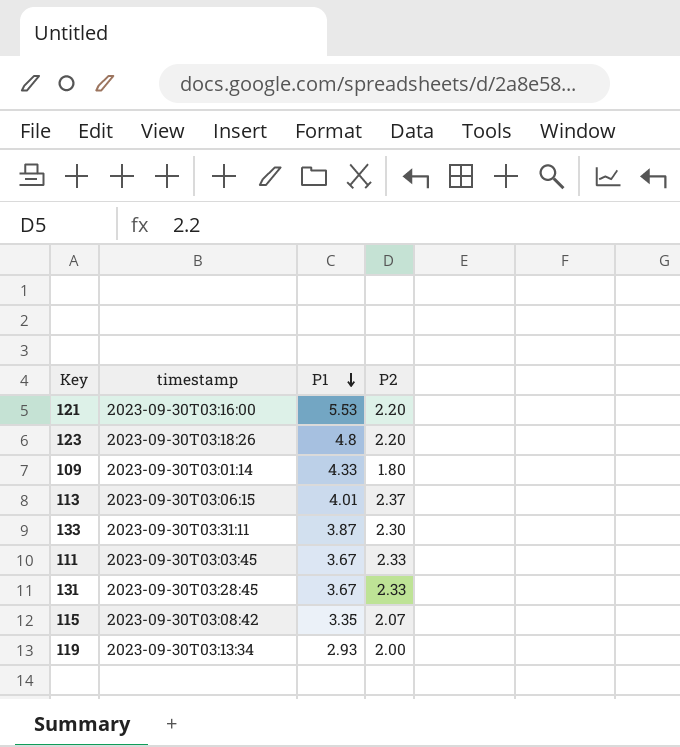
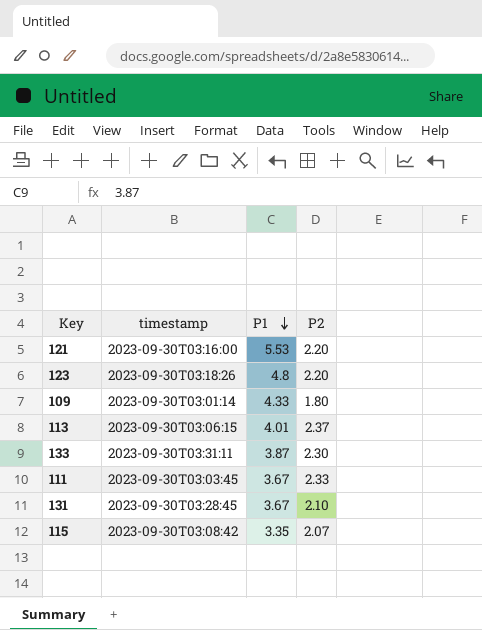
row 119: 2023-09-30T03:13:34 | 2.93 | 2.00 -> none
131 | P2: 2.33 -> 2.10

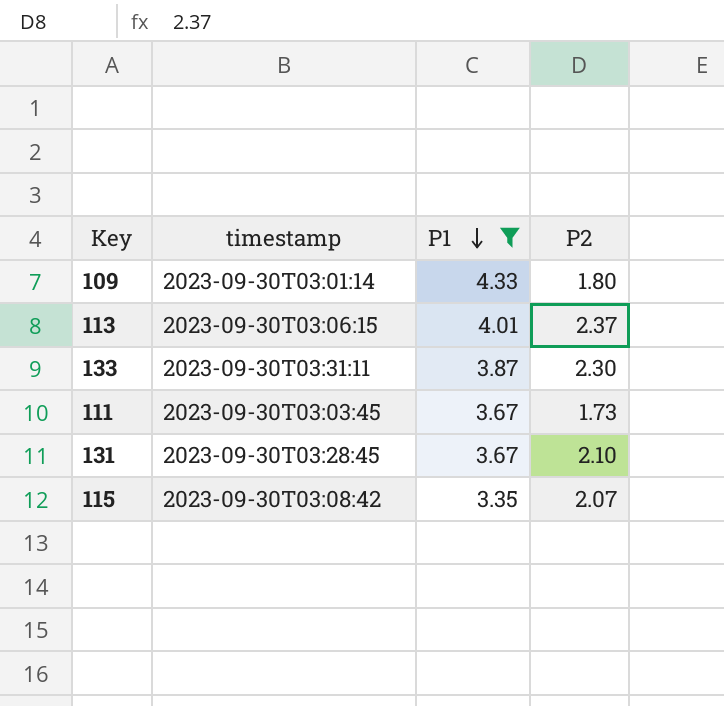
filter: none -> P1 <= 4.33
111 | P2: 2.33 -> 1.73

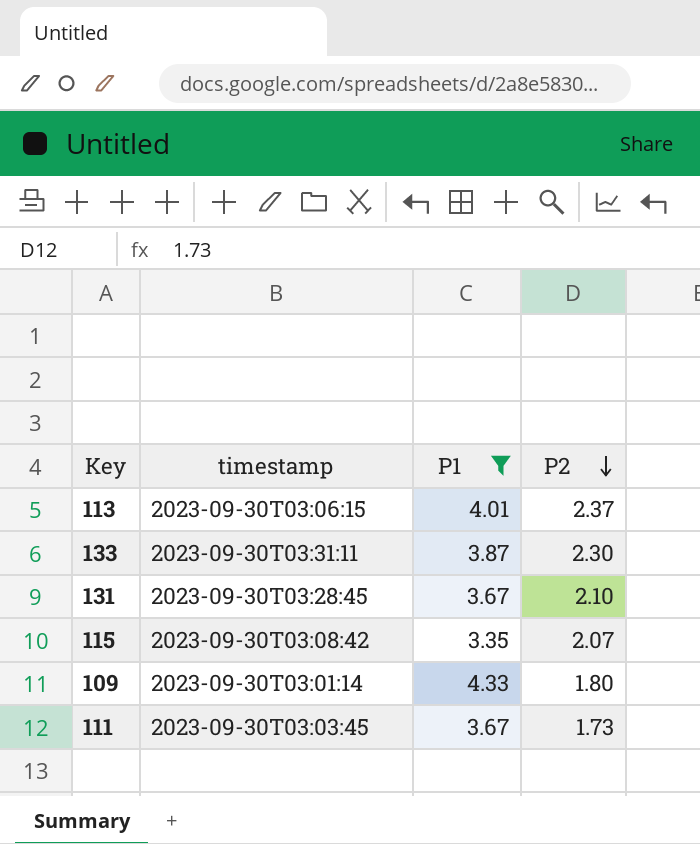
row order: P1 descending -> P2 descending

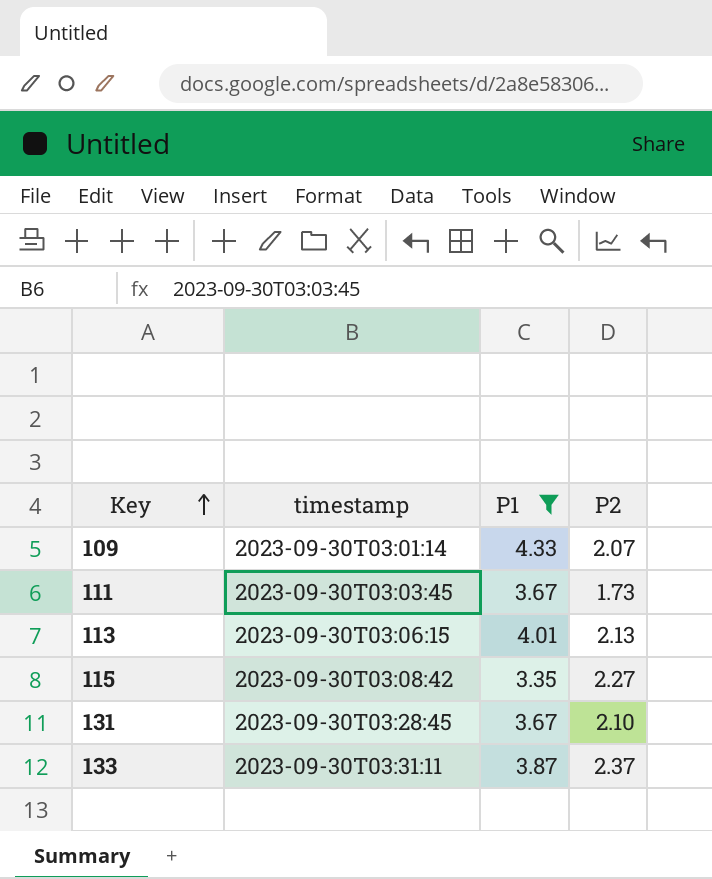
row order: P2 descending -> Key ascending
109 | P2: 1.80 -> 2.07
113 | P2: 2.37 -> 2.13
115 | P2: 2.07 -> 2.27
133 | P2: 2.30 -> 2.37

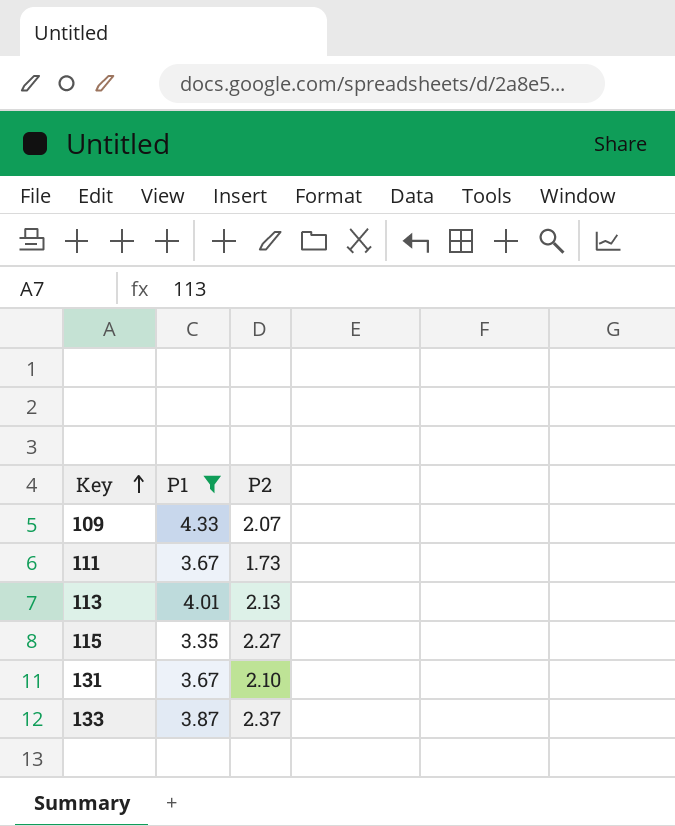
column timestamp | position: 2 -> none

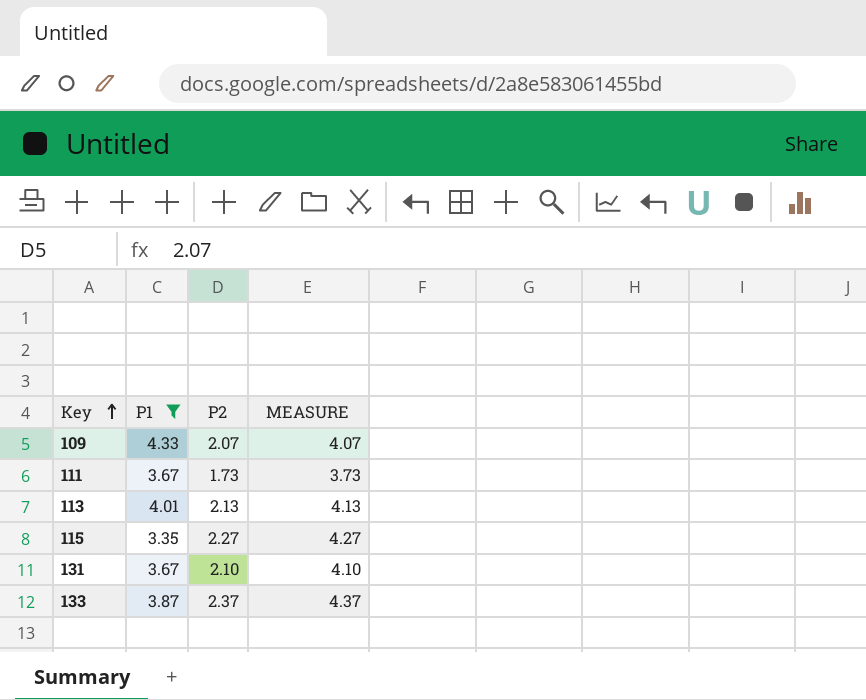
column MEASURE | formula: none -> [P2] + 2

